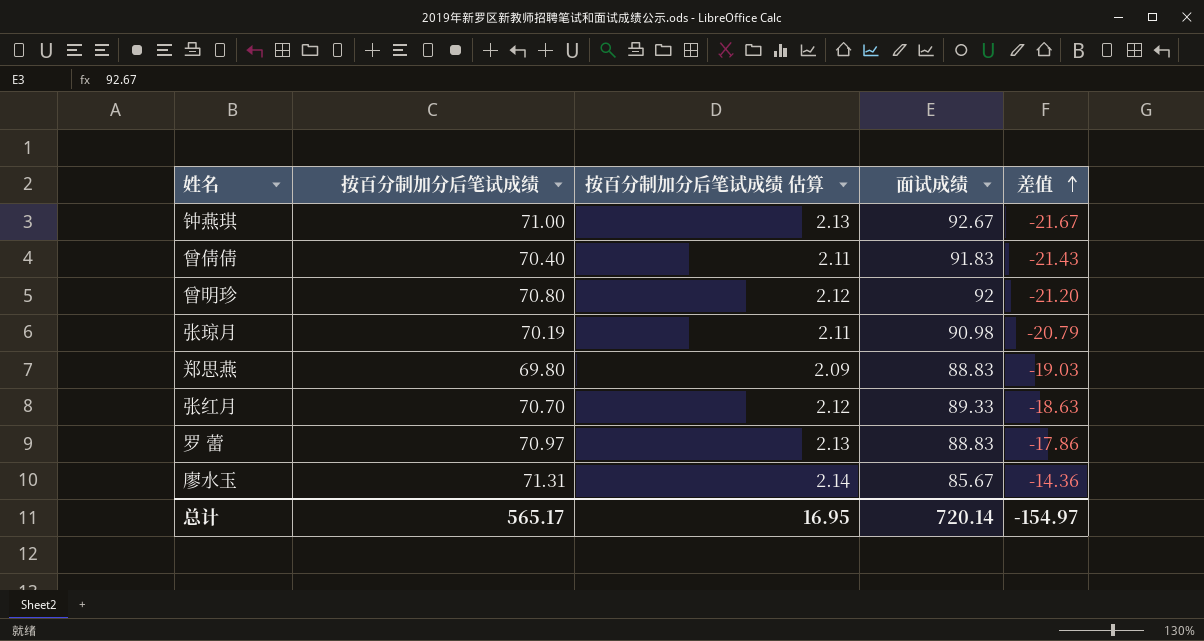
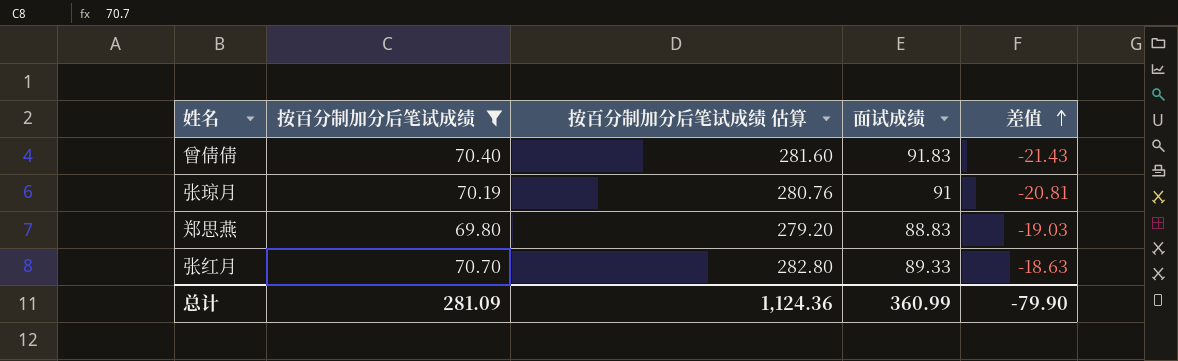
filter: none -> 按百分制加分后笔试成绩 <= 70.70
column 按百分制加分后笔试成绩 估算 | formula: [按百分制加分后笔试成绩] * 0.03 -> [按百分制加分后笔试成绩] * 4
张琼月 | 面试成绩: 90.98 -> 91
张琼月 | 差值: -20.79 -> -20.81
总计 | 按百分制加分后笔试成绩: 565.17 -> 281.09
总计 | 按百分制加分后笔试成绩 估算: 16.95 -> 1,124.36
总计 | 面试成绩: 720.14 -> 360.99
总计 | 差值: -154.97 -> -79.90

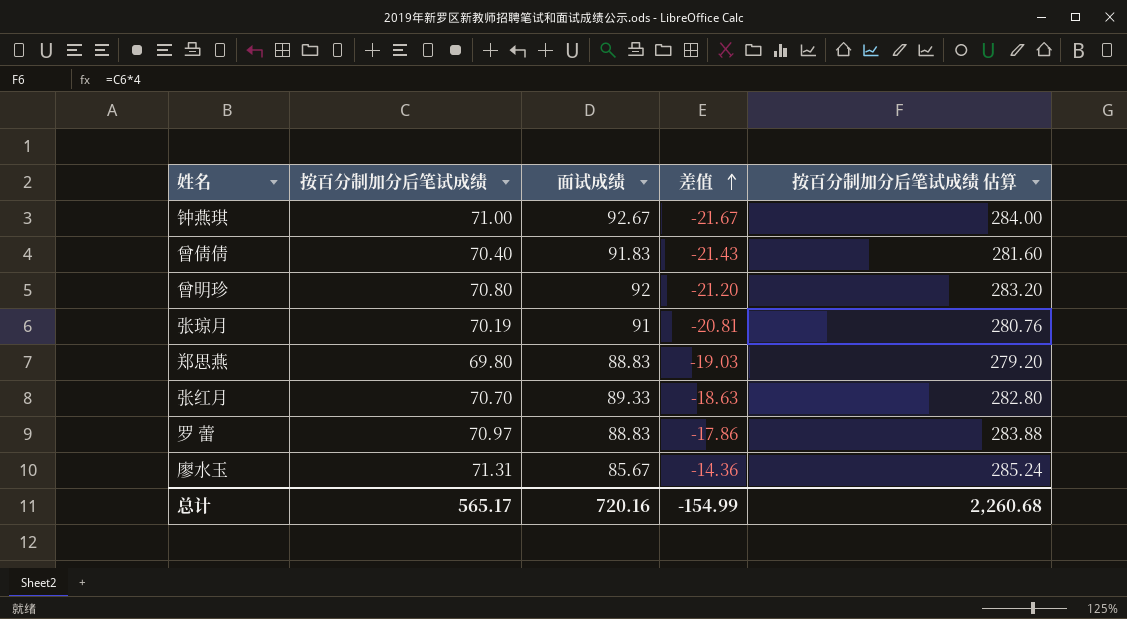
filter: 按百分制加分后笔试成绩 <= 70.70 -> none
column 按百分制加分后笔试成绩 估算 | position: 3 -> 5
总计 | 按百分制加分后笔试成绩: 281.09 -> 565.17
总计 | 面试成绩: 360.99 -> 720.16
总计 | 差值: -79.90 -> -154.99
总计 | 按百分制加分后笔试成绩 估算: 1,124.36 -> 2,260.68

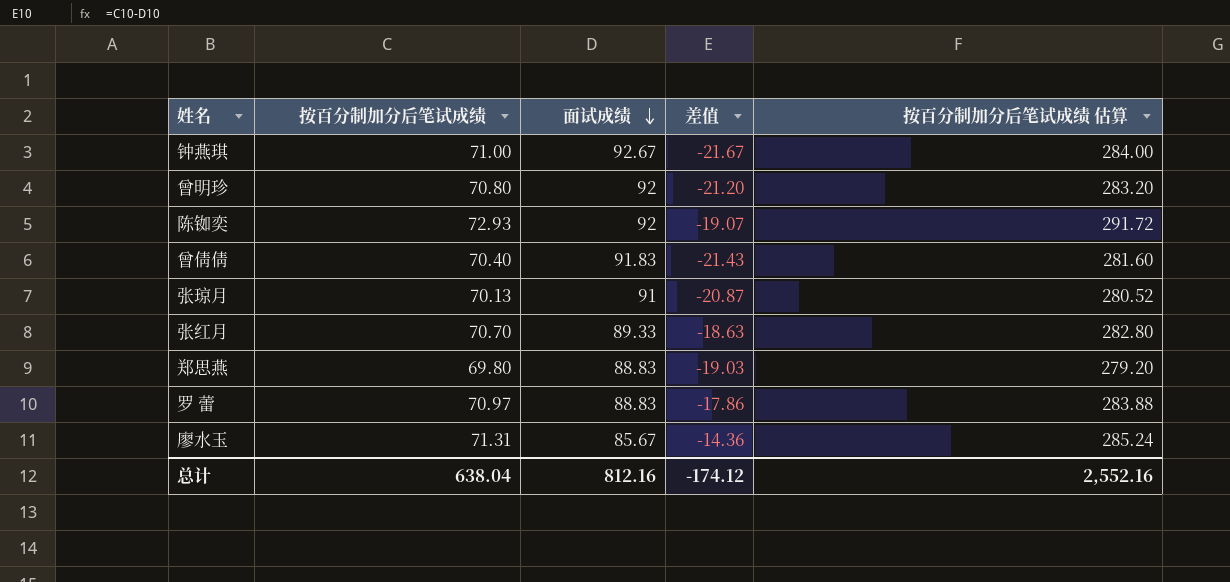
row order: 差值 ascending -> 面试成绩 descending
row 陈铷奕: none -> 72.93 | 92 | -19.07 | 291.72
张琼月 | 按百分制加分后笔试成绩: 70.19 -> 70.13
张琼月 | 差值: -20.81 -> -20.87
张琼月 | 按百分制加分后笔试成绩 估算: 280.76 -> 280.52
总计 | 按百分制加分后笔试成绩: 565.17 -> 638.04
总计 | 面试成绩: 720.16 -> 812.16
总计 | 差值: -154.99 -> -174.12
总计 | 按百分制加分后笔试成绩 估算: 2,260.68 -> 2,552.16

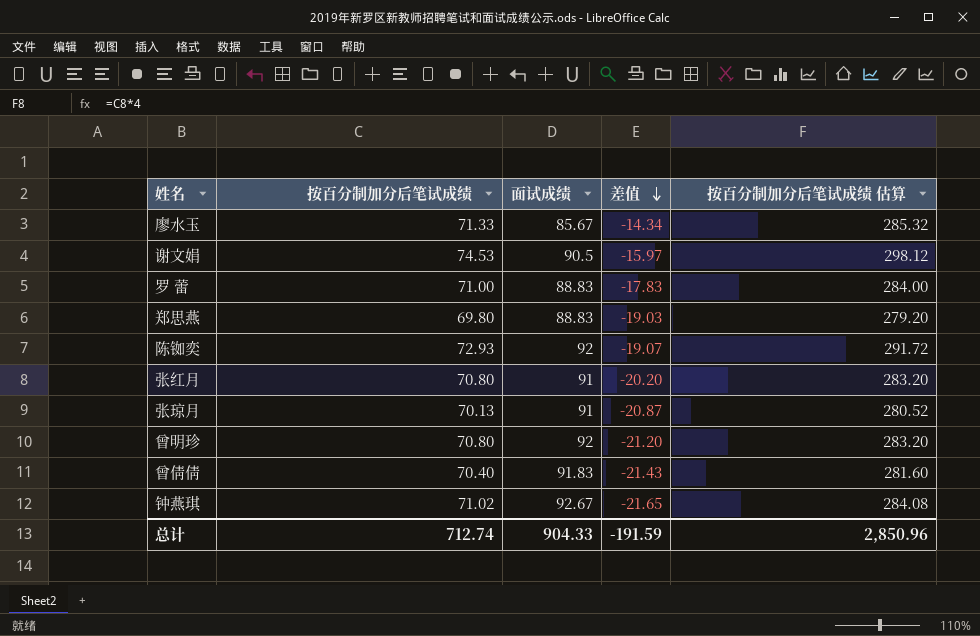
row order: 面试成绩 descending -> 差值 descending
廖水玉 | 按百分制加分后笔试成绩: 71.31 -> 71.33
廖水玉 | 差值: -14.36 -> -14.34
廖水玉 | 按百分制加分后笔试成绩 估算: 285.24 -> 285.32
row 谢文娟: none -> 74.53 | 90.5 | -15.97 | 298.12
罗 蕾 | 按百分制加分后笔试成绩: 70.97 -> 71.00
罗 蕾 | 差值: -17.86 -> -17.83
罗 蕾 | 按百分制加分后笔试成绩 估算: 283.88 -> 284.00
张红月 | 按百分制加分后笔试成绩: 70.70 -> 70.80
张红月 | 面试成绩: 89.33 -> 91
张红月 | 差值: -18.63 -> -20.20
张红月 | 按百分制加分后笔试成绩 估算: 282.80 -> 283.20
钟燕琪 | 按百分制加分后笔试成绩: 71.00 -> 71.02
钟燕琪 | 差值: -21.67 -> -21.65
钟燕琪 | 按百分制加分后笔试成绩 估算: 284.00 -> 284.08
总计 | 按百分制加分后笔试成绩: 638.04 -> 712.74
总计 | 面试成绩: 812.16 -> 904.33
总计 | 差值: -174.12 -> -191.59
总计 | 按百分制加分后笔试成绩 估算: 2,552.16 -> 2,850.96

